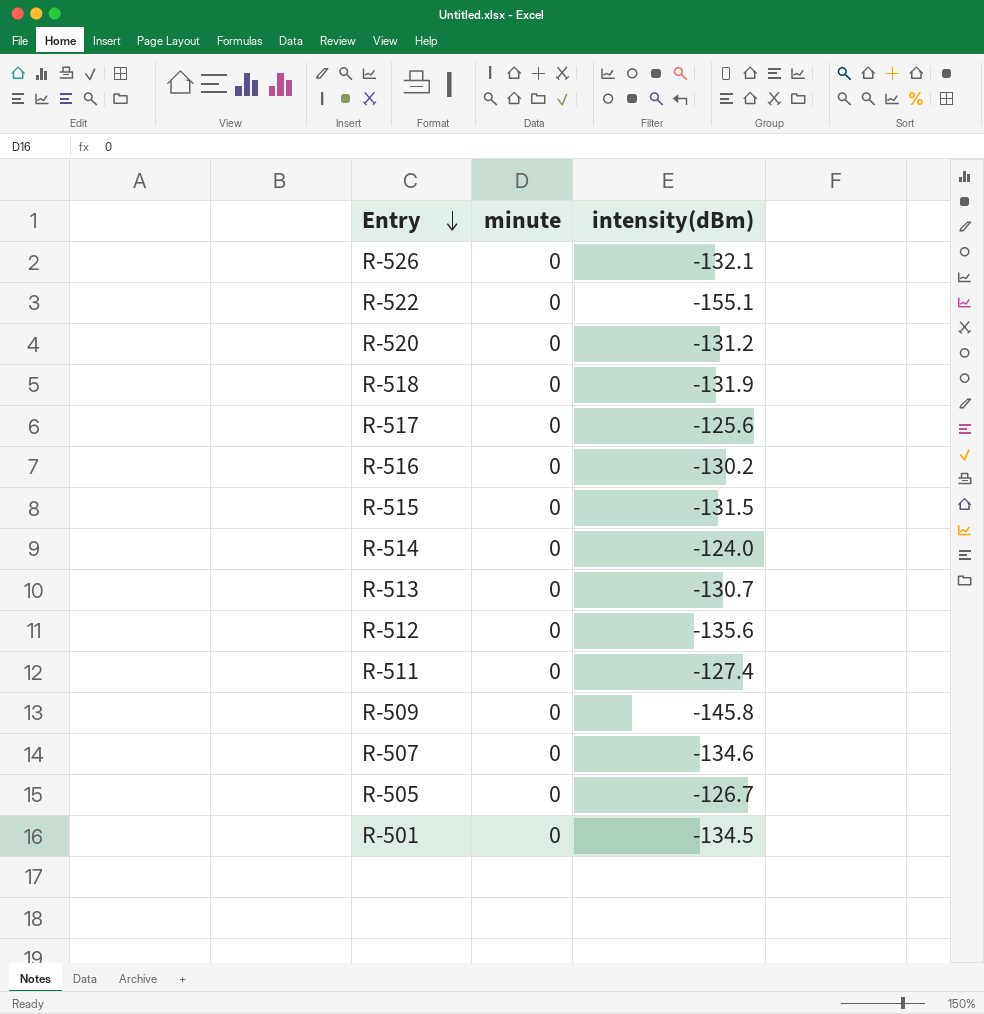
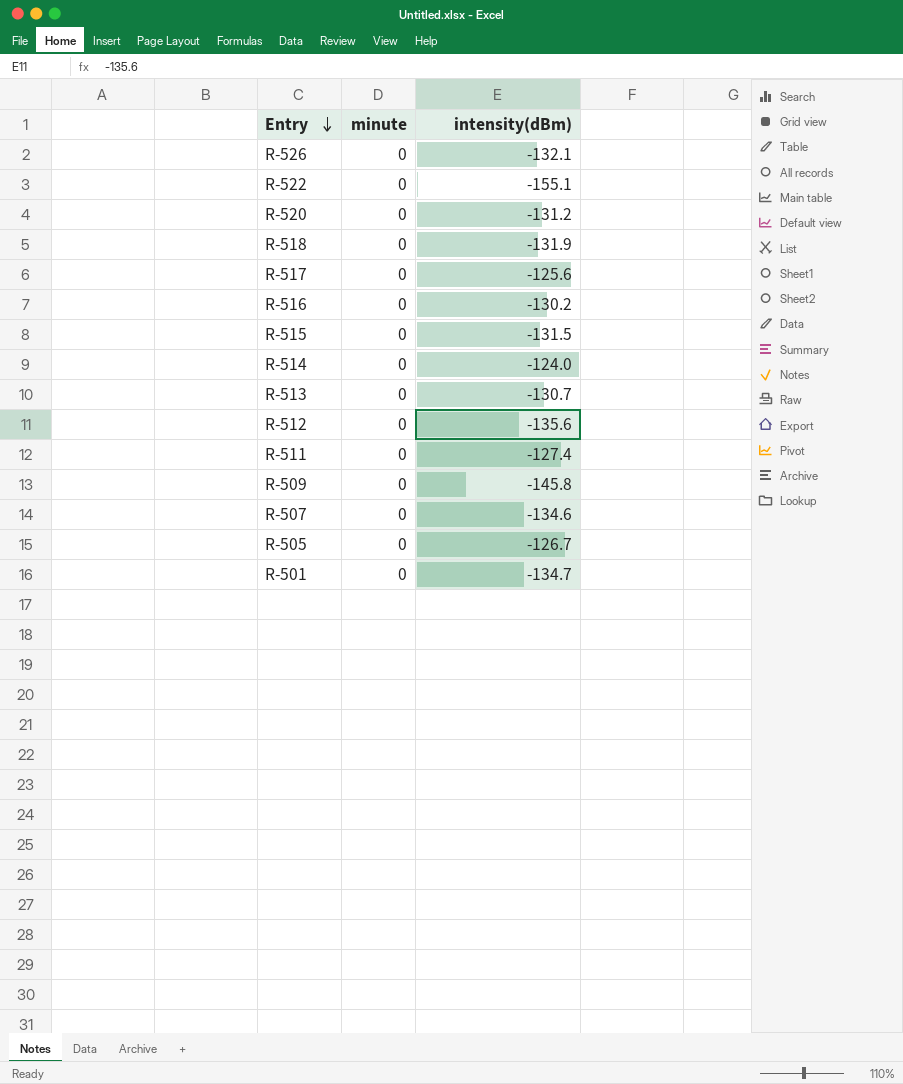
R-501 | intensity(dBm): -134.5 -> -134.7

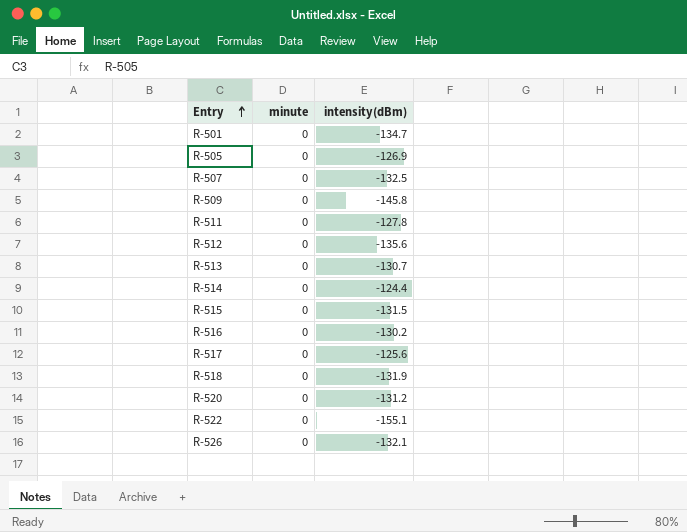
row order: Entry descending -> Entry ascending
R-505 | intensity(dBm): -126.7 -> -126.9
R-507 | intensity(dBm): -134.6 -> -132.5
R-511 | intensity(dBm): -127.4 -> -127.8
R-514 | intensity(dBm): -124.0 -> -124.4

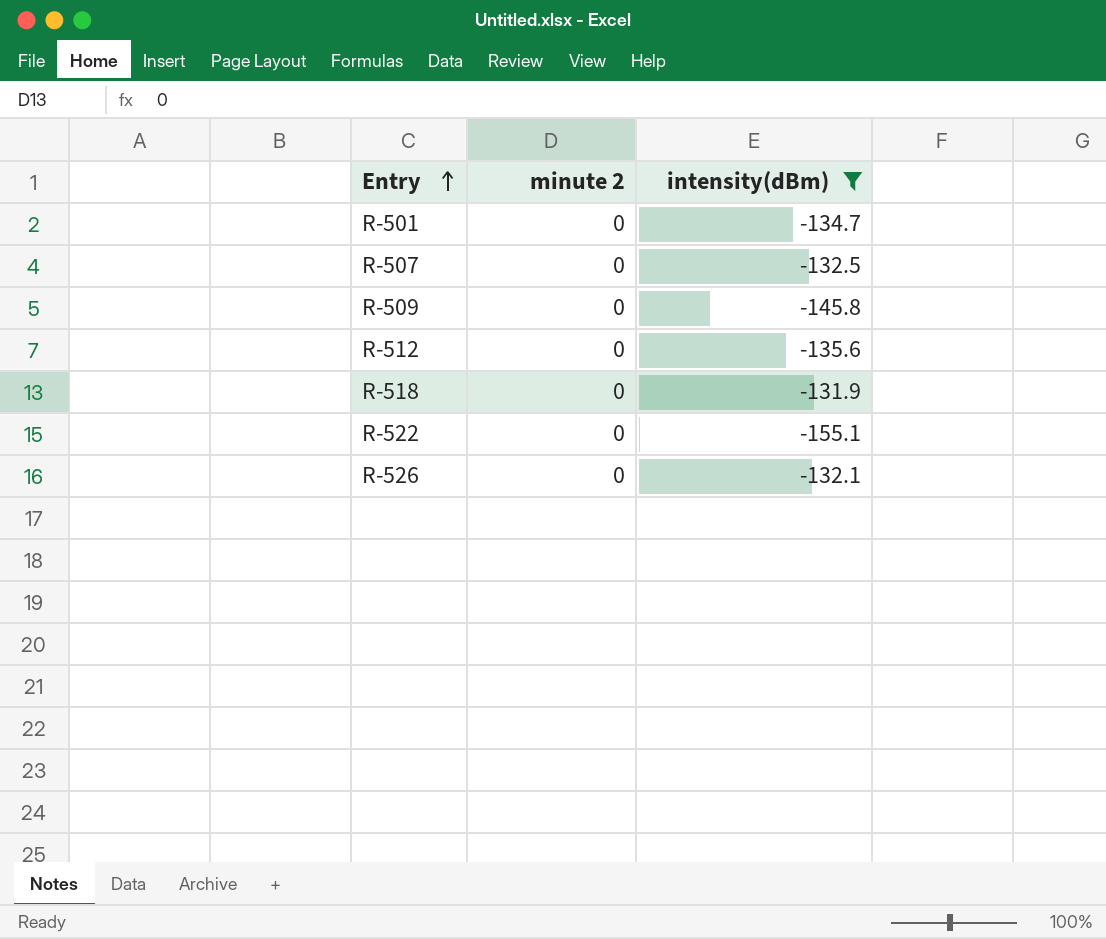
filter: none -> intensity(dBm) <= -131.9
column name: minute -> minute 2

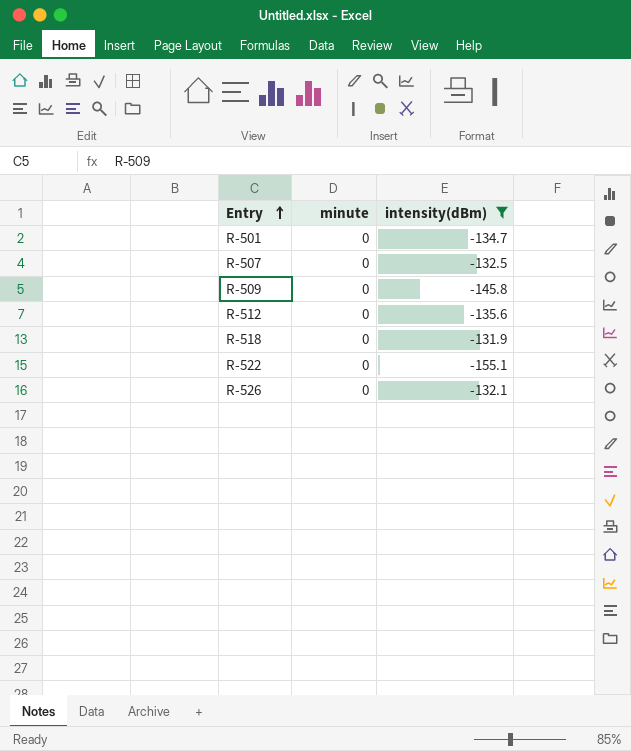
column name: minute 2 -> minute

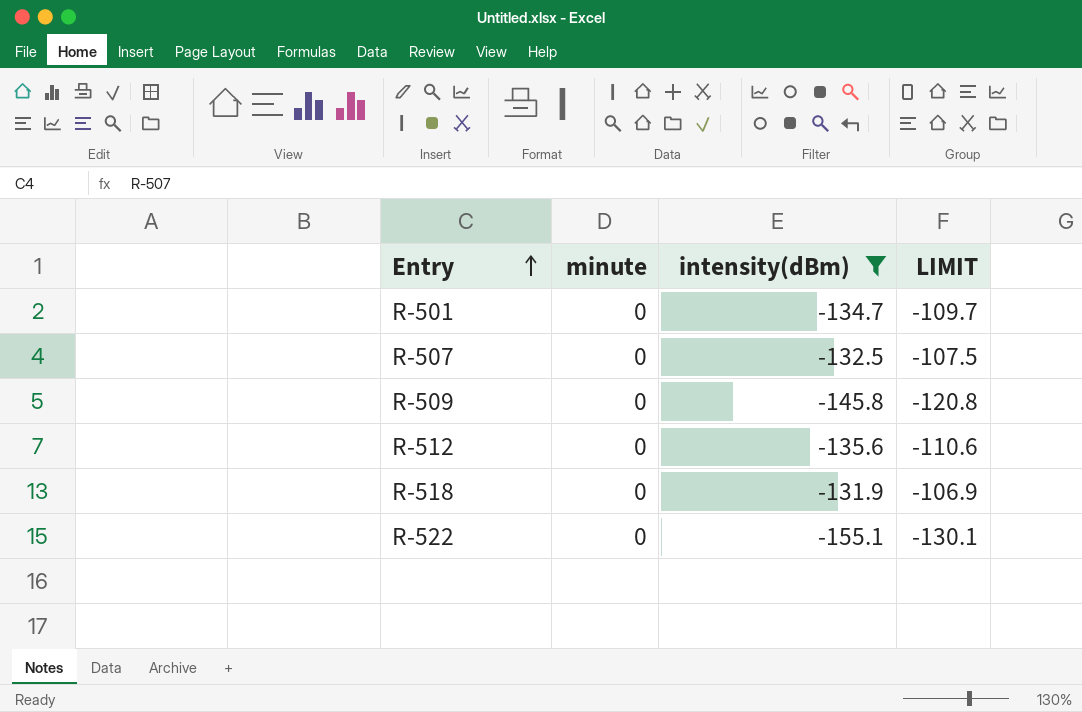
column LIMIT | formula: none -> [intensity(dBm)] + 25
row R-526: 0 | -132.1 -> none

